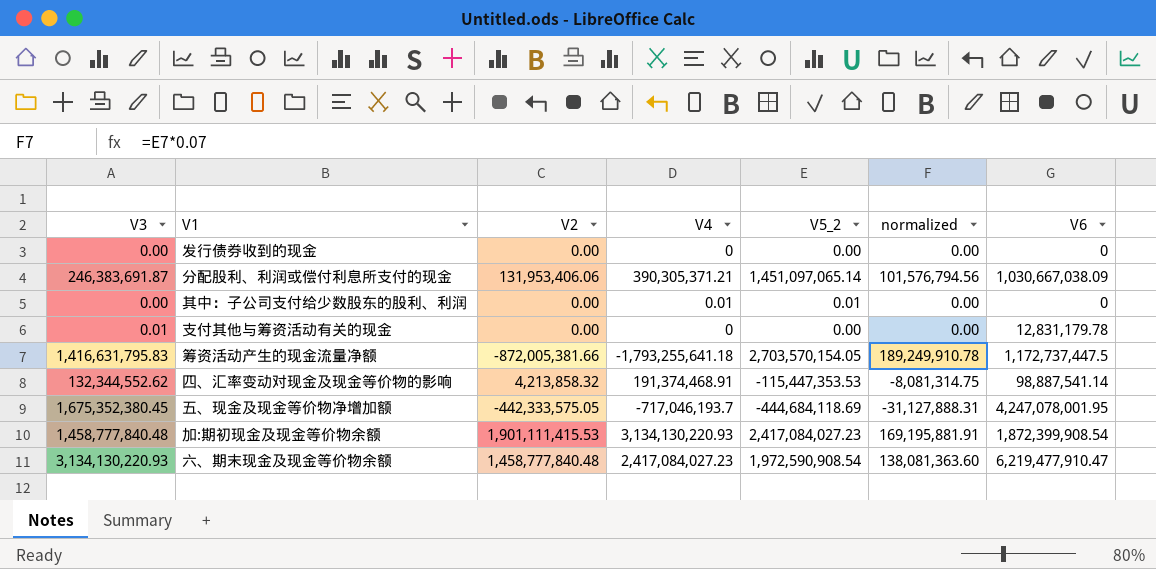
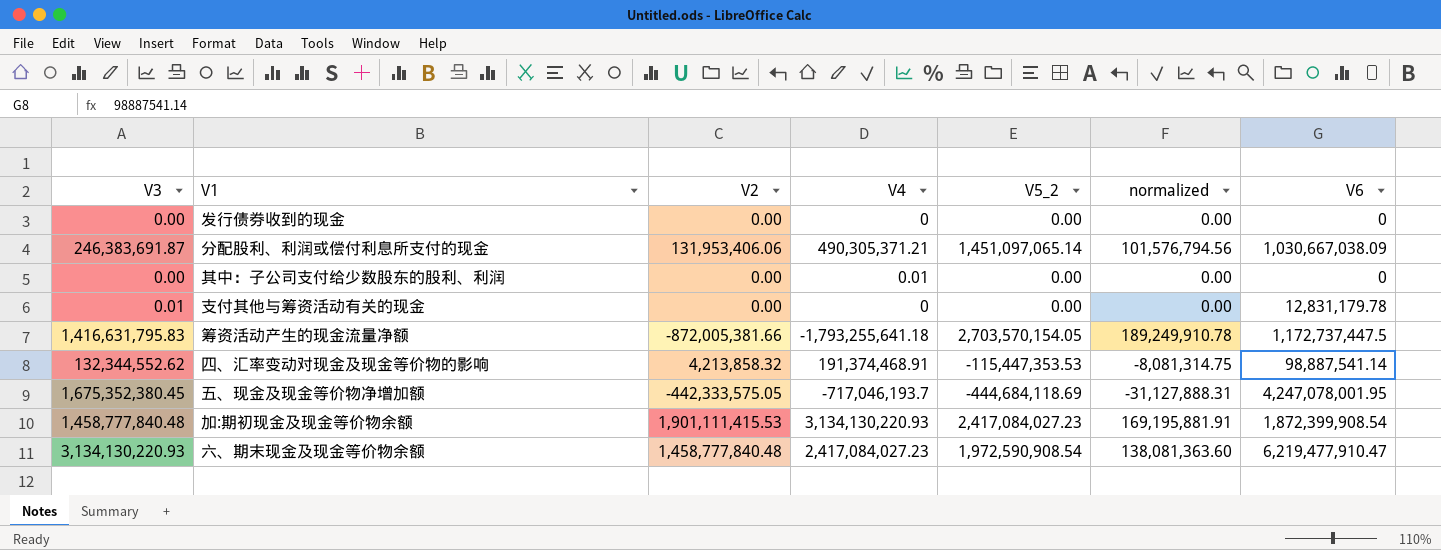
分配股利、利润或偿付利息所支付的现金 | V4: 390,305,371.21 -> 490,305,371.21
其中：子公司支付给少数股东的股利、利润 | V5_2: 0.01 -> 0.00

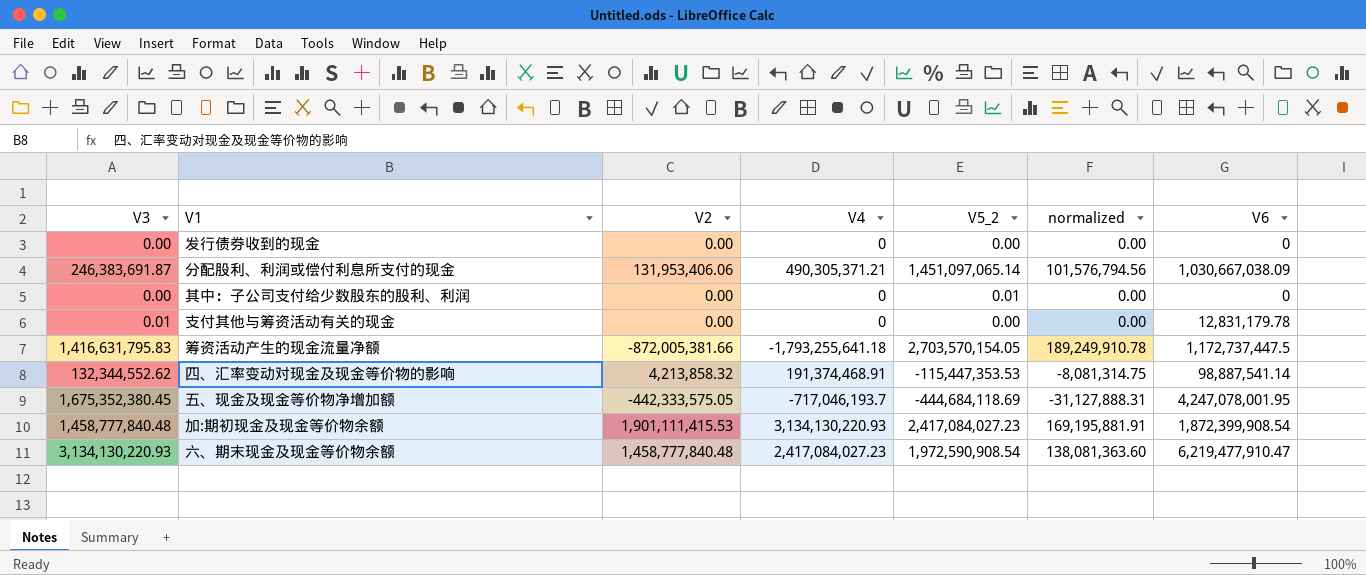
其中：子公司支付给少数股东的股利、利润 | V4: 0.01 -> 0
其中：子公司支付给少数股东的股利、利润 | V5_2: 0.00 -> 0.01

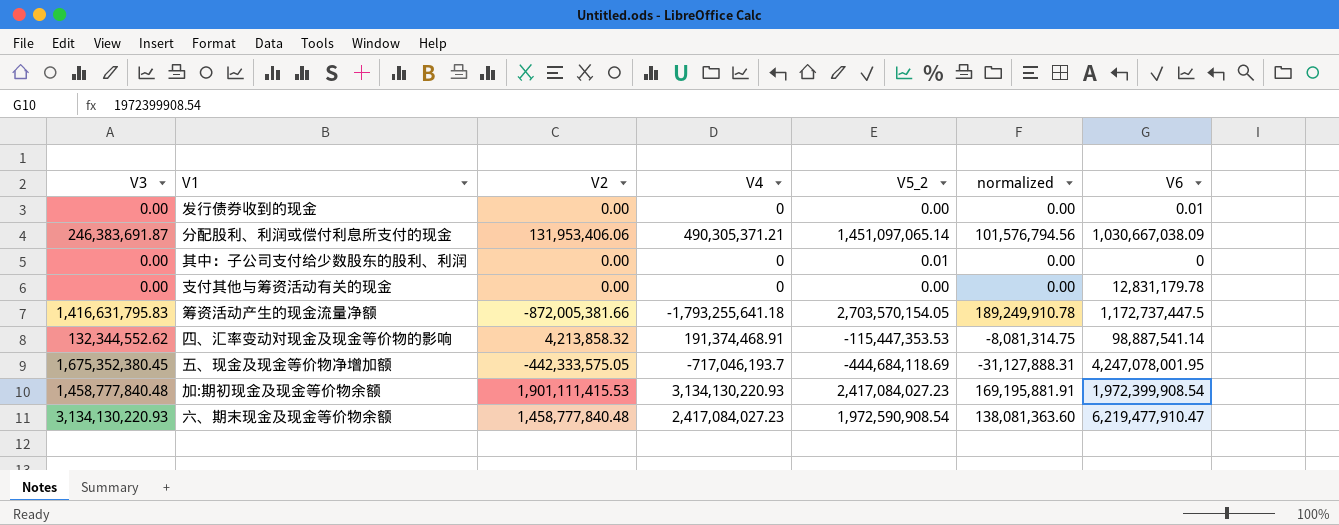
发行债券收到的现金 | V6: 0 -> 0.01
支付其他与筹资活动有关的现金 | V3: 0.01 -> 0.00
加:期初现金及现金等价物余额 | V6: 1,872,399,908.54 -> 1,972,399,908.54

